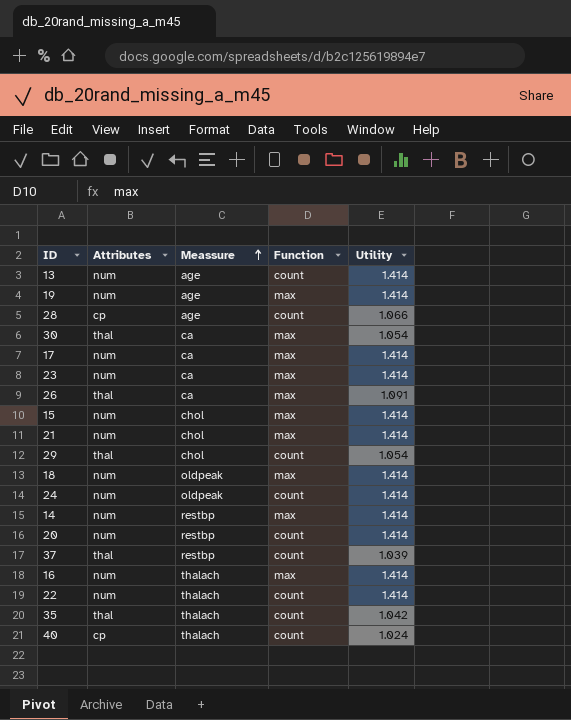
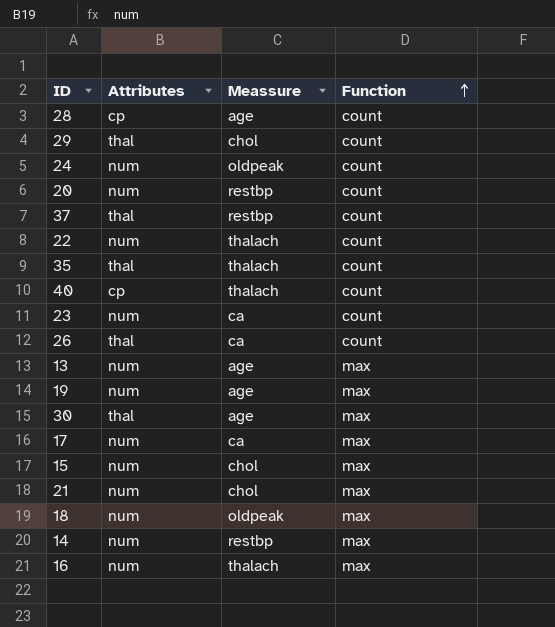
row order: Meassure ascending -> Function ascending
column Utility | position: 5 -> none
23 | Function: max -> count
26 | Function: max -> count
13 | Function: count -> max
30 | Meassure: ca -> age

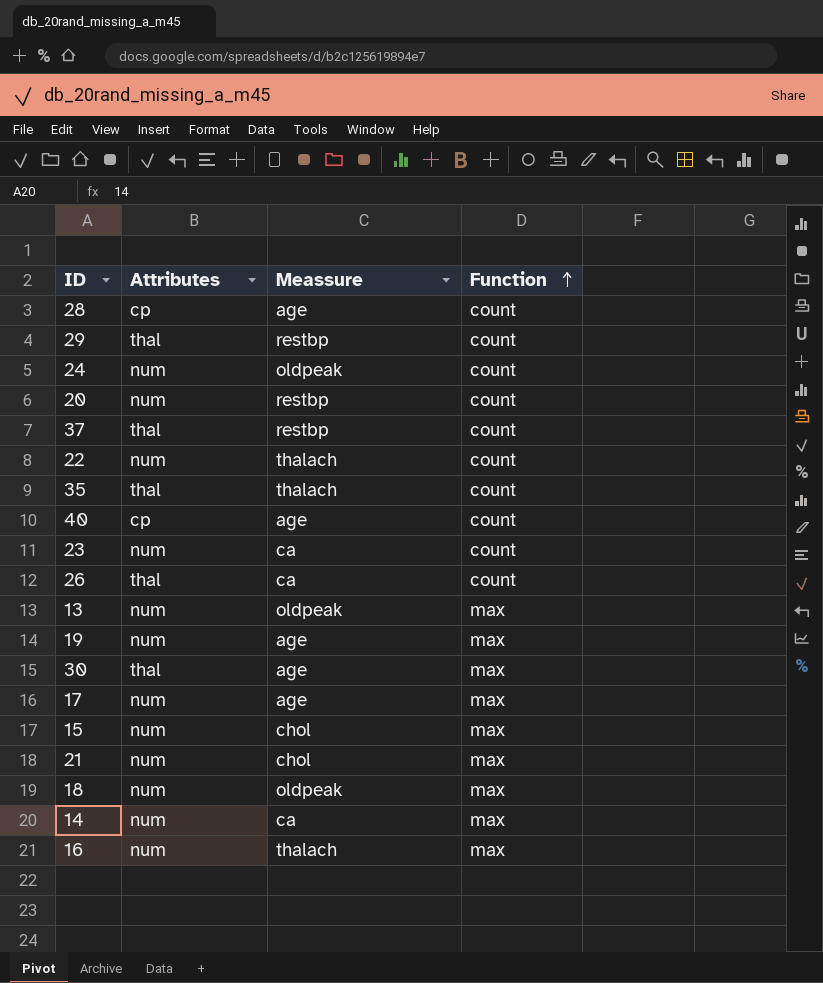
29 | Meassure: chol -> restbp
40 | Meassure: thalach -> age
13 | Meassure: age -> oldpeak
17 | Meassure: ca -> age
14 | Meassure: restbp -> ca

